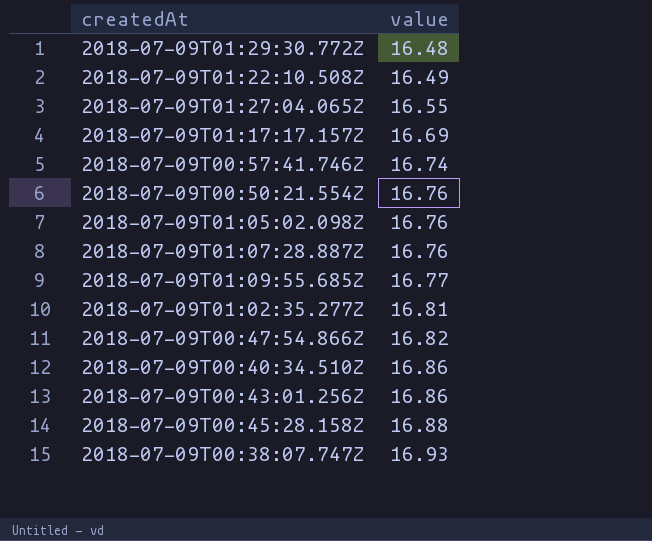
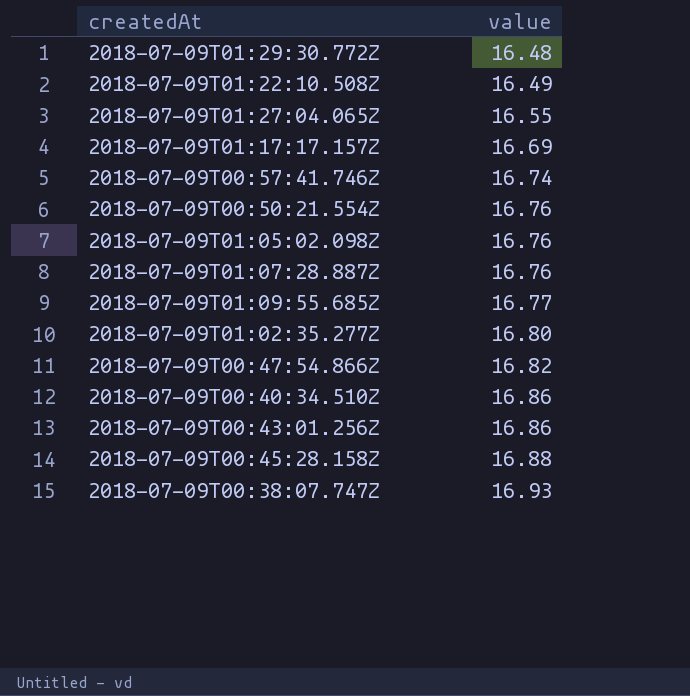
2018-07-09T01:02:35.277Z | value: 16.81 -> 16.80

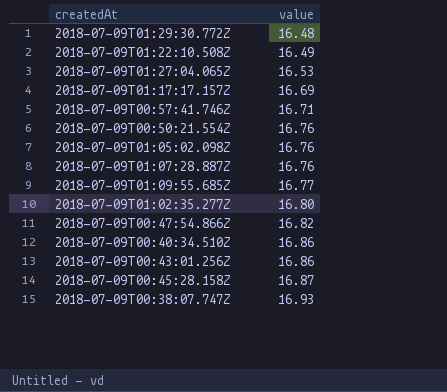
2018-07-09T01:27:04.065Z | value: 16.55 -> 16.53
2018-07-09T00:57:41.746Z | value: 16.74 -> 16.71
2018-07-09T00:45:28.158Z | value: 16.88 -> 16.87

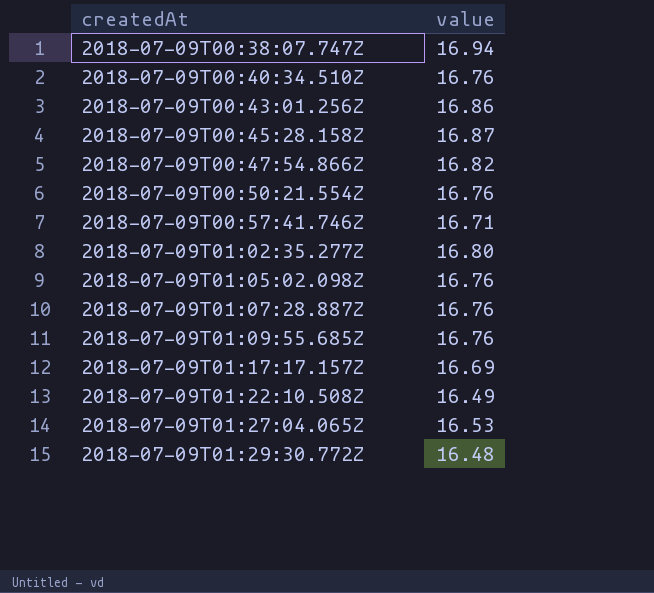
row order: value ascending -> createdAt ascending
2018-07-09T00:38:07.747Z | value: 16.93 -> 16.94
2018-07-09T00:40:34.510Z | value: 16.86 -> 16.76
2018-07-09T01:09:55.685Z | value: 16.77 -> 16.76

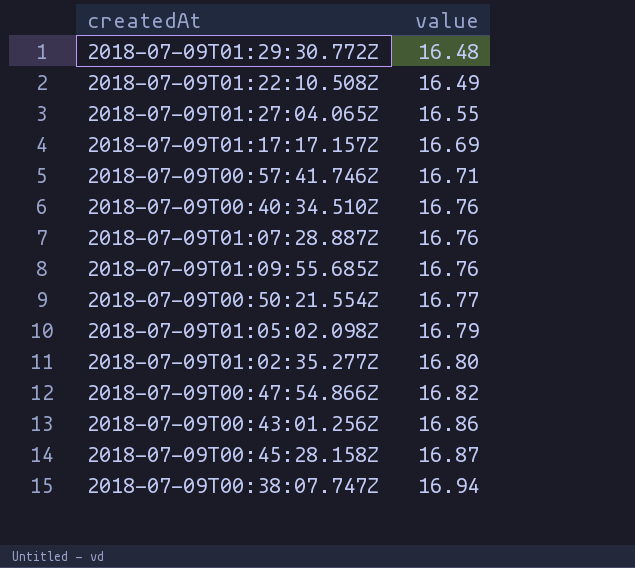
row order: createdAt ascending -> value ascending
2018-07-09T01:27:04.065Z | value: 16.53 -> 16.55
2018-07-09T00:50:21.554Z | value: 16.76 -> 16.77
2018-07-09T01:05:02.098Z | value: 16.76 -> 16.79

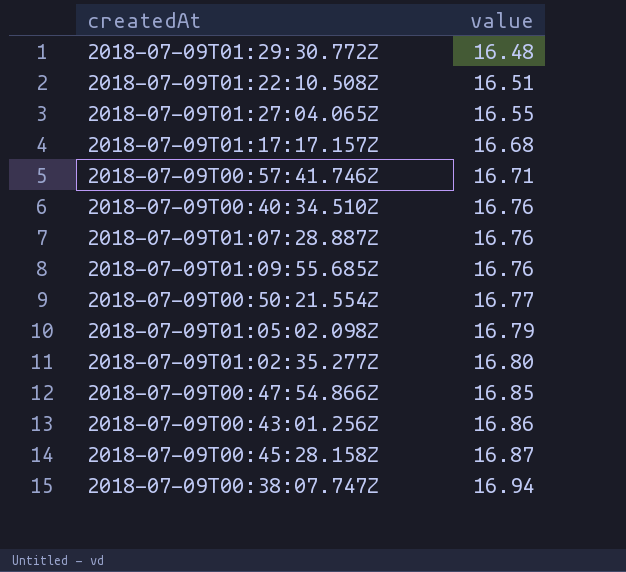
2018-07-09T01:22:10.508Z | value: 16.49 -> 16.51
2018-07-09T01:17:17.157Z | value: 16.69 -> 16.68
2018-07-09T00:47:54.866Z | value: 16.82 -> 16.85

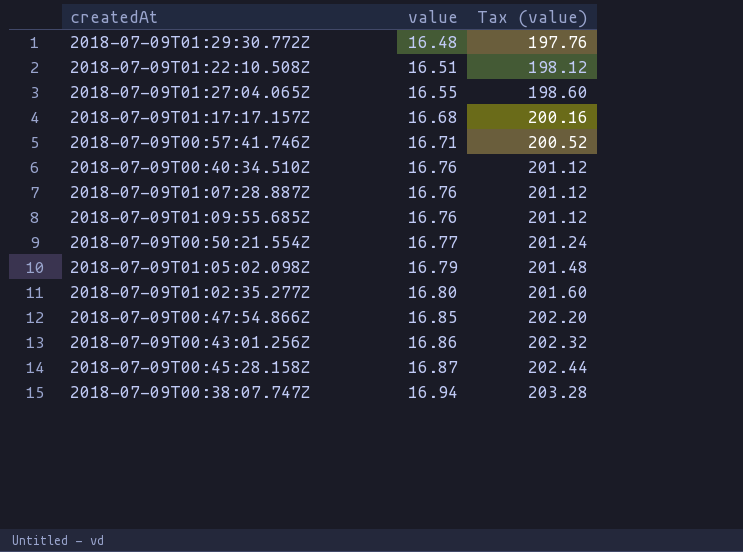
column Tax (value) | formula: none -> [value] * 12

